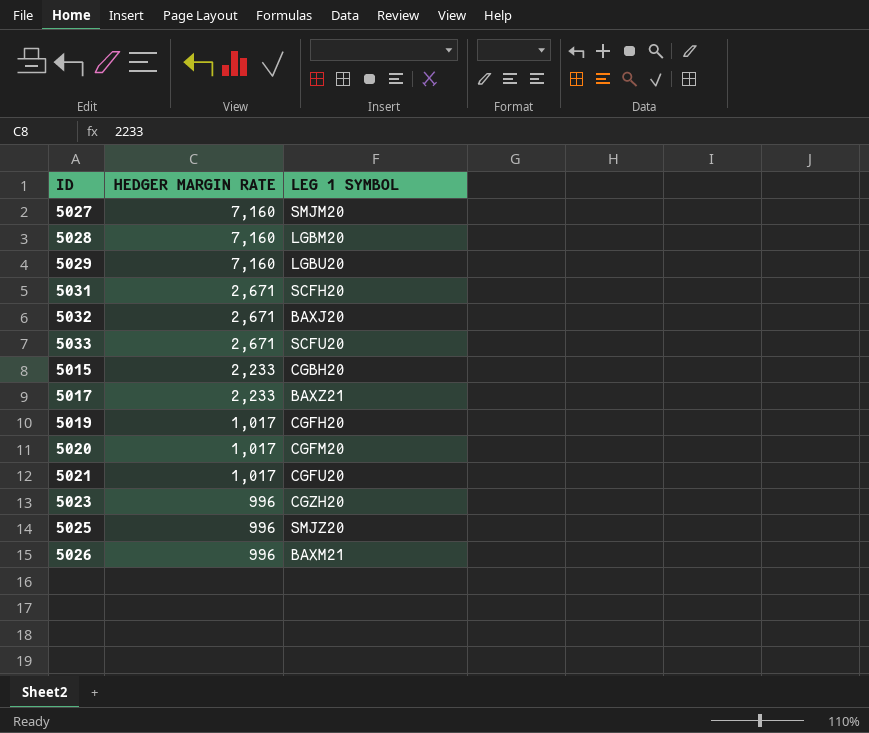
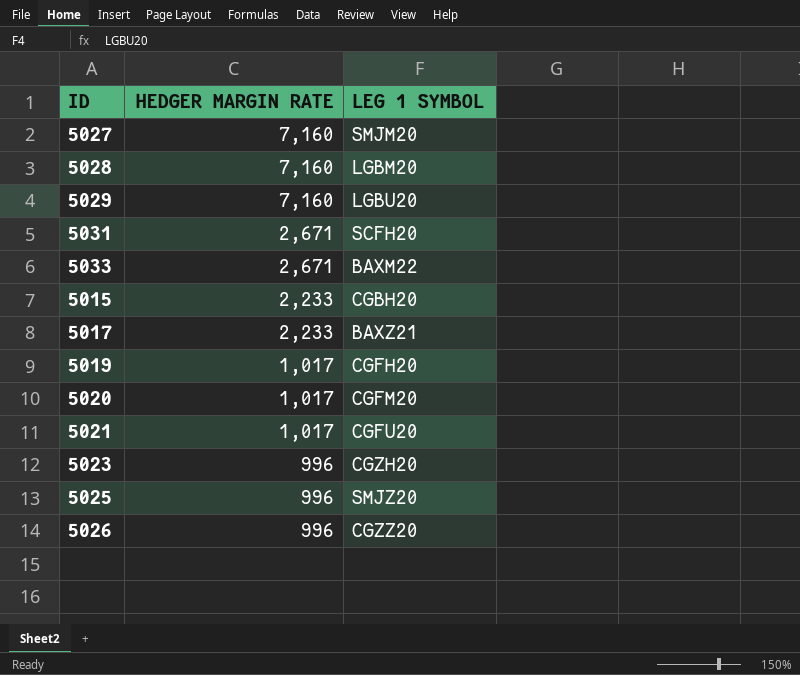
row 5032: 2,671 | BAXJ20 -> none
5033 | LEG 1 SYMBOL: SCFU20 -> BAXM22
5026 | LEG 1 SYMBOL: BAXM21 -> CGZZ20

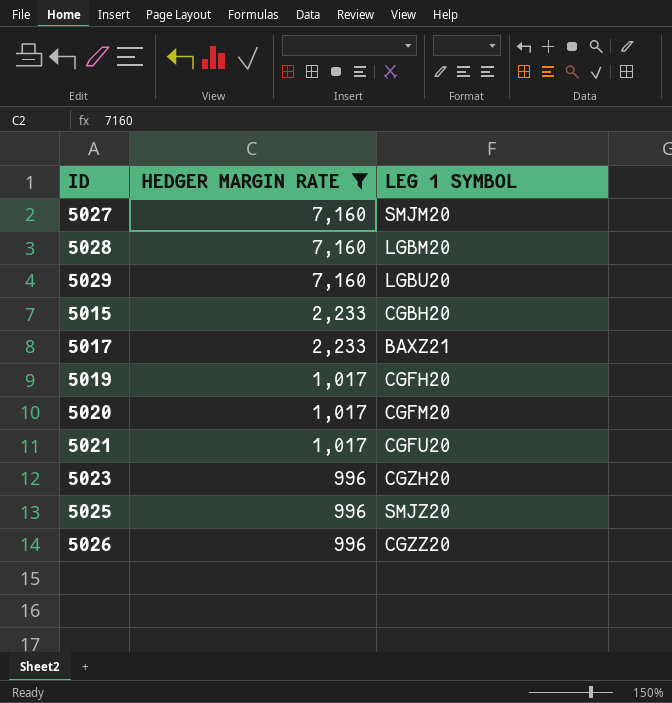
filter: none -> HEDGER MARGIN RATE != 2,671

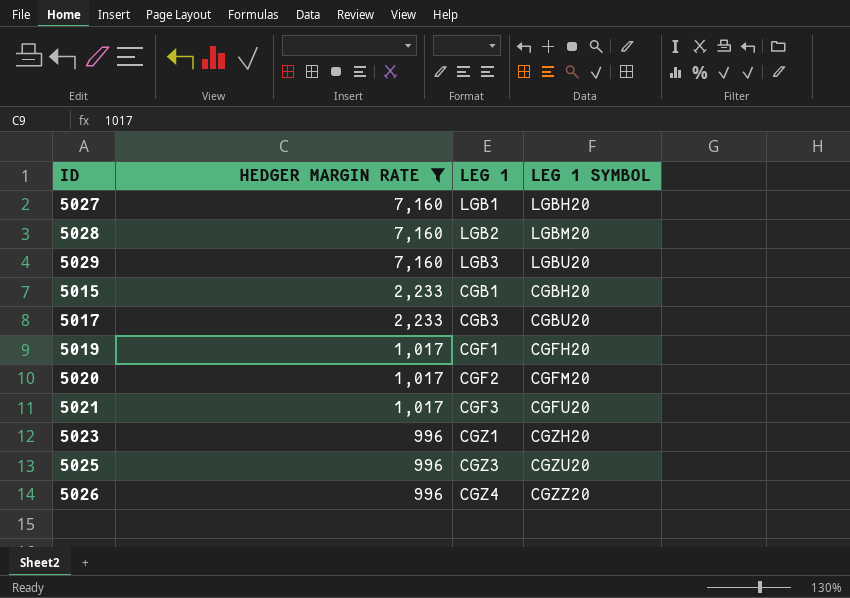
column LEG 1 | position: none -> 3
5027 | LEG 1 SYMBOL: SMJM20 -> LGBH20
5017 | LEG 1 SYMBOL: BAXZ21 -> CGBU20
5025 | LEG 1 SYMBOL: SMJZ20 -> CGZU20

